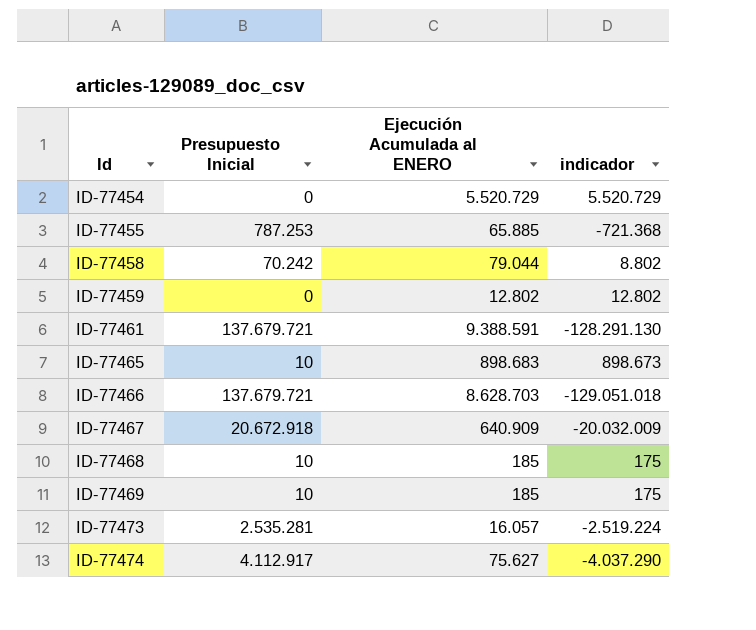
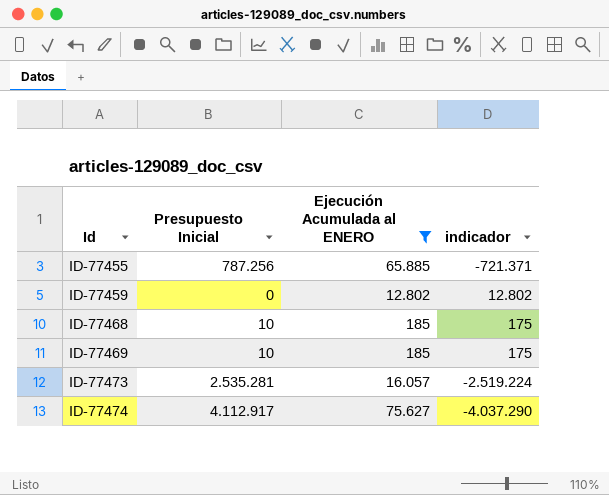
filter: none -> Ejecución Acumulada al ENERO <= 75.627
ID-77455 | Presupuesto Inicial: 787.253 -> 787.256
ID-77455 | indicador: -721.368 -> -721.371

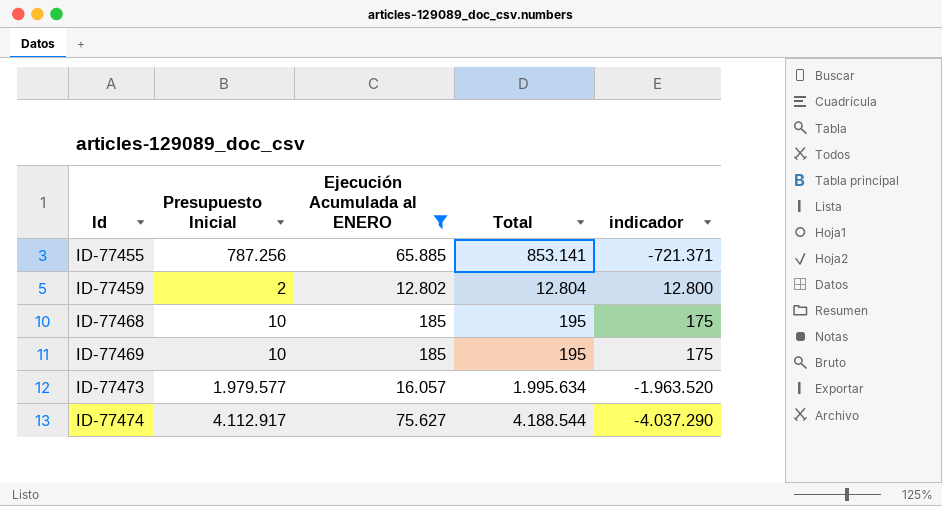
column Total | formula: none -> [Presupuesto Inicial] + [Ejecución Acumulada al ENERO]
ID-77459 | Presupuesto Inicial: 0 -> 2
ID-77459 | indicador: 12.802 -> 12.800
ID-77473 | Presupuesto Inicial: 2.535.281 -> 1.979.577
ID-77473 | indicador: -2.519.224 -> -1.963.520

